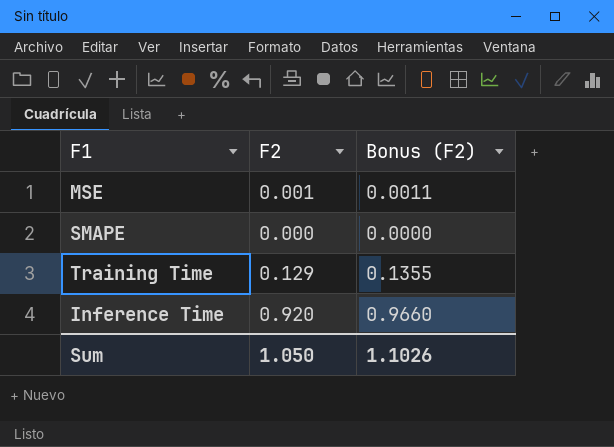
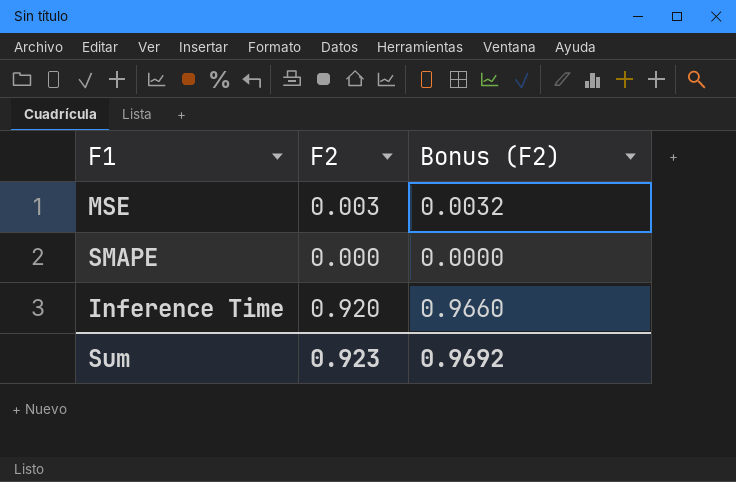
row Training Time: 0.129 | 0.1355 -> none
MSE | F2: 0.001 -> 0.003
MSE | Bonus (F2): 0.0011 -> 0.0032
Sum | F2: 1.050 -> 0.923
Sum | Bonus (F2): 1.1026 -> 0.9692

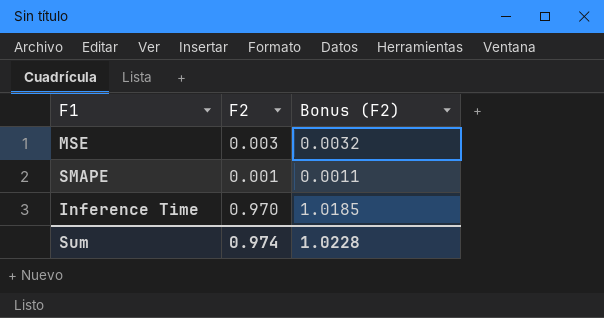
SMAPE | F2: 0.000 -> 0.001
SMAPE | Bonus (F2): 0.0000 -> 0.0011
Inference Time | F2: 0.920 -> 0.970
Inference Time | Bonus (F2): 0.9660 -> 1.0185
Sum | F2: 0.923 -> 0.974
Sum | Bonus (F2): 0.9692 -> 1.0228

